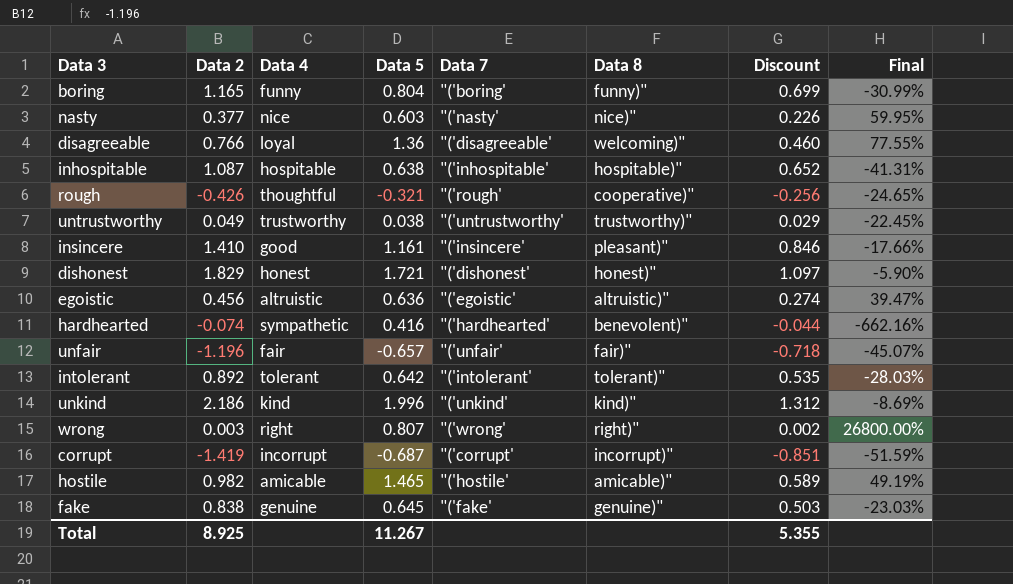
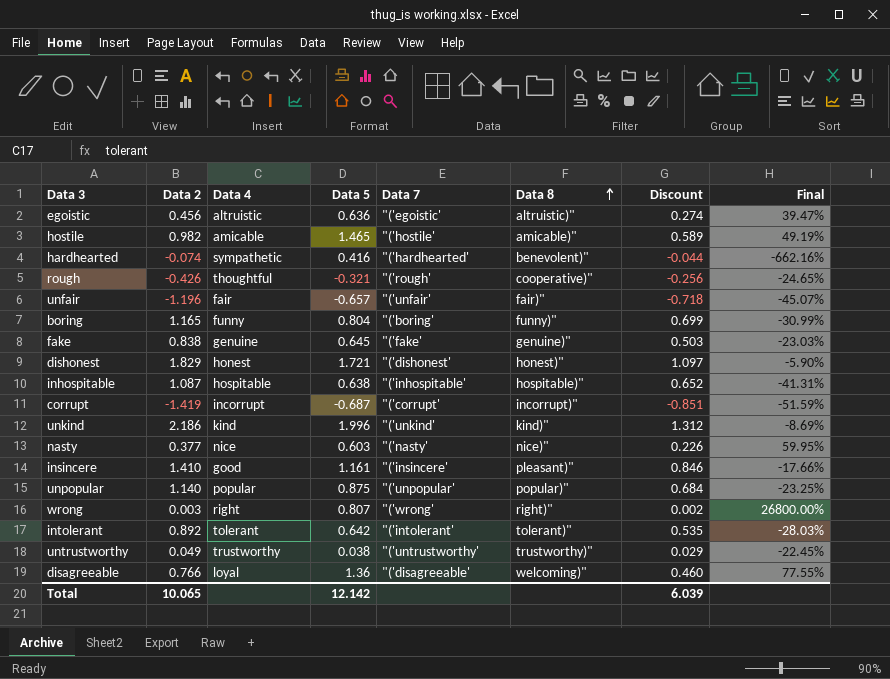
row order: none -> Data 8 ascending
row unpopular: none -> 1.140 | popular | 0.875 | "('unpopular' | popular)" | 0.684 | -23.25%
Total | Data 2: 8.925 -> 10.065
Total | Data 5: 11.267 -> 12.142
Total | Discount: 5.355 -> 6.039

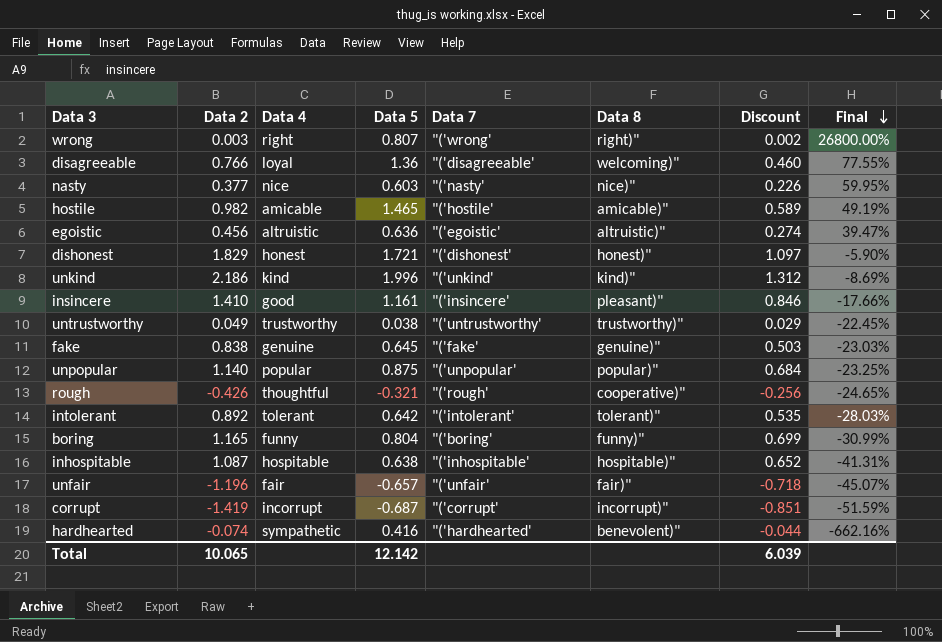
row order: Data 8 ascending -> Final descending

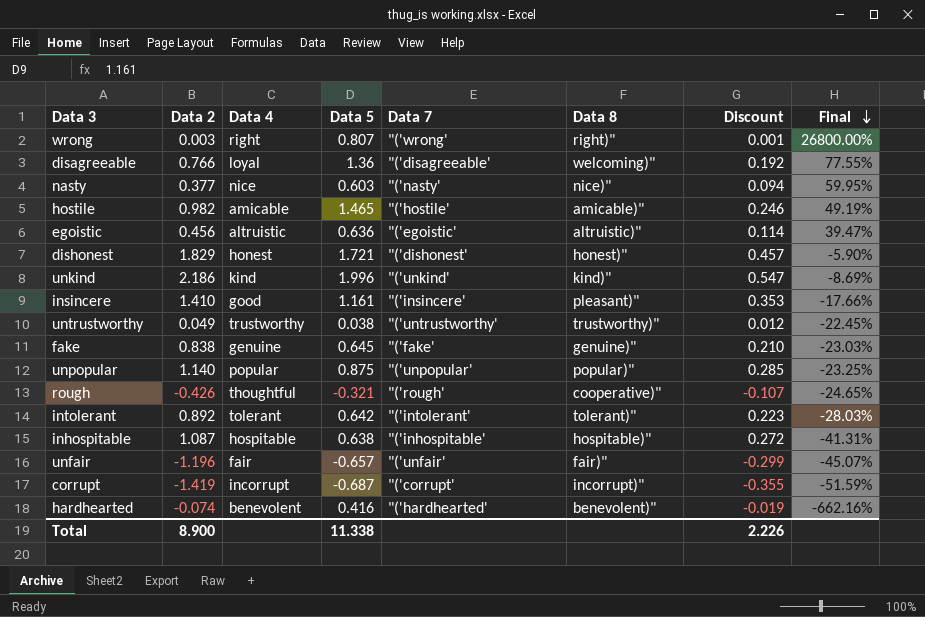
column Discount | formula: [Data 2] * 0.6 -> [Data 2] * 0.25
row boring: 1.165 | funny | 0.804 | "('boring' | funny)" | 0.699 | -30.99% -> none
hardhearted | Data 4: sympathetic -> benevolent
Total | Data 2: 10.065 -> 8.900
Total | Data 5: 12.142 -> 11.338
Total | Discount: 6.039 -> 2.226

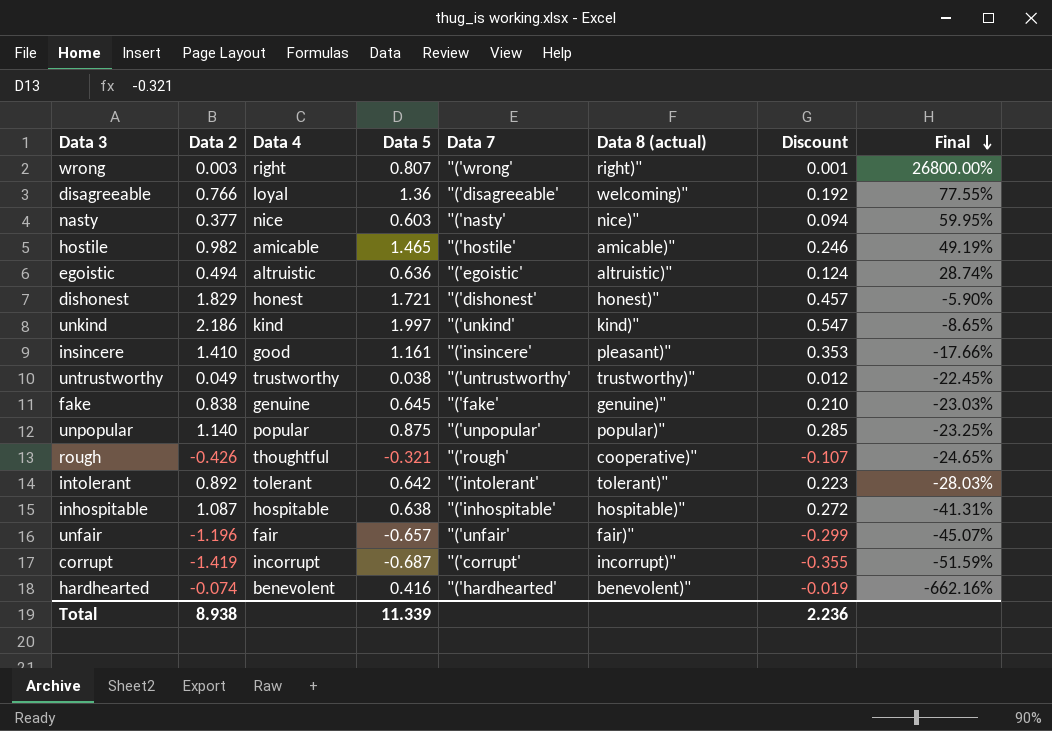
column name: Data 8 -> Data 8 (actual)
egoistic | Data 2: 0.456 -> 0.494
egoistic | Discount: 0.114 -> 0.124
egoistic | Final: 39.47% -> 28.74%
unkind | Data 5: 1.996 -> 1.997
unkind | Final: -8.69% -> -8.65%
Total | Data 2: 8.900 -> 8.938
Total | Data 5: 11.338 -> 11.339
Total | Discount: 2.226 -> 2.236

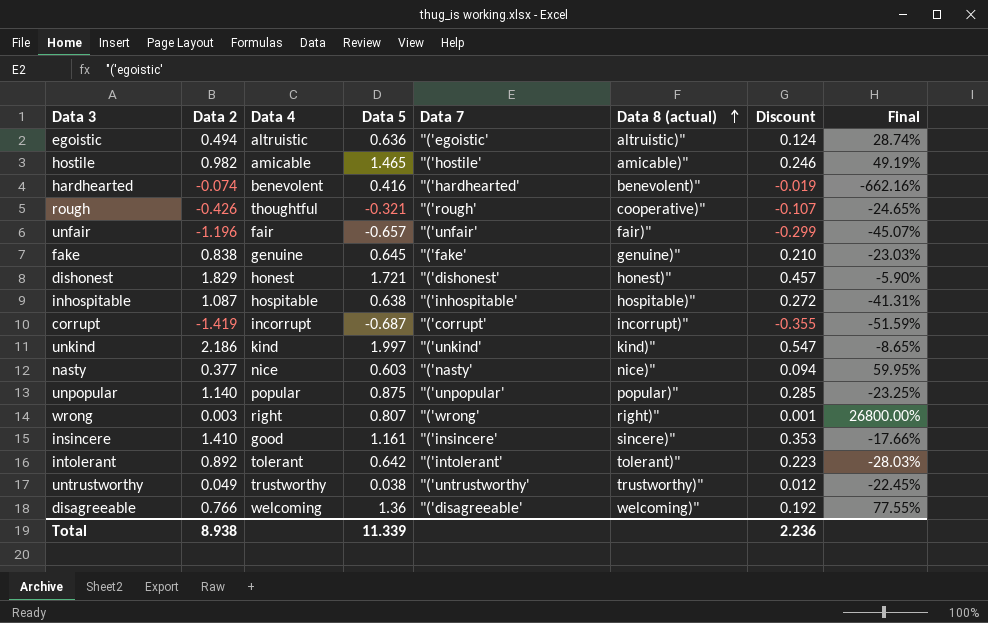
row order: Final descending -> Data 8 (actual) ascending
insincere | Data 8 (actual): pleasant)" -> sincere)"
disagreeable | Data 4: loyal -> welcoming

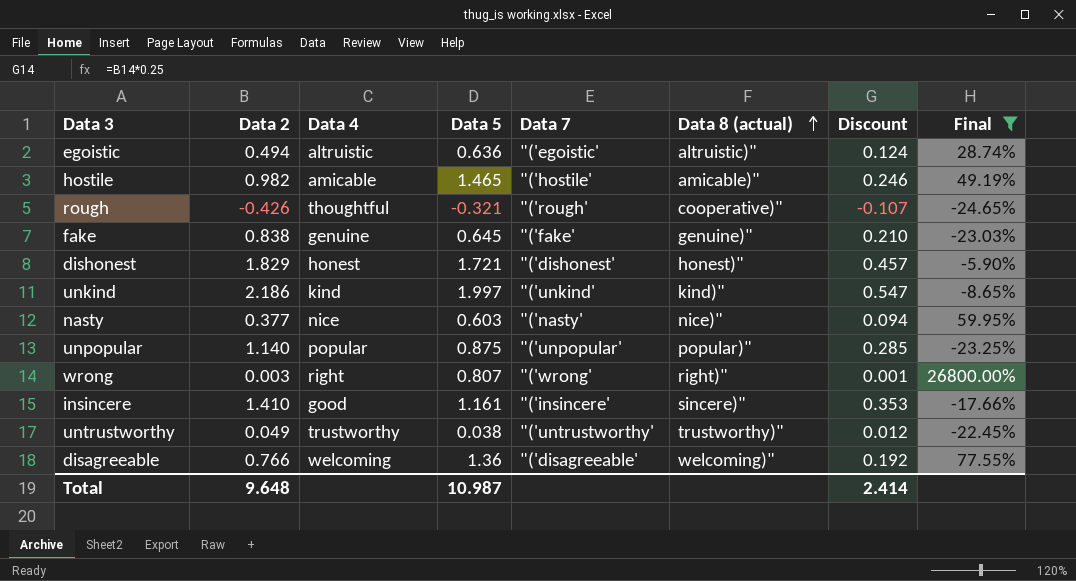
filter: none -> Final >= -24.65%
Total | Data 2: 8.938 -> 9.648
Total | Data 5: 11.339 -> 10.987
Total | Discount: 2.236 -> 2.414

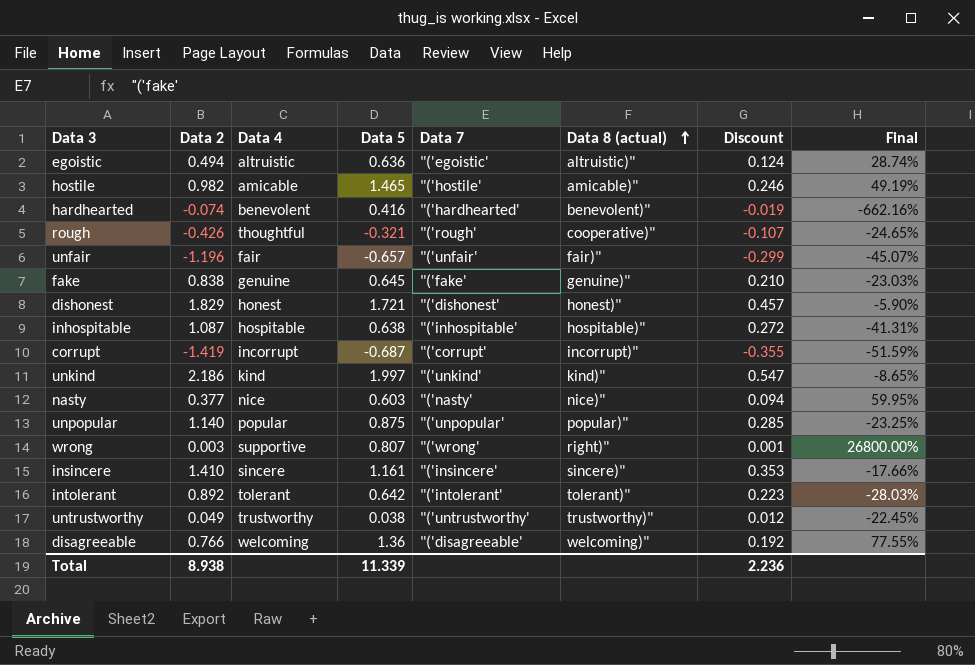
filter: Final >= -24.65% -> none
wrong | Data 4: right -> supportive
insincere | Data 4: good -> sincere
Total | Data 2: 9.648 -> 8.938
Total | Data 5: 10.987 -> 11.339
Total | Discount: 2.414 -> 2.236

